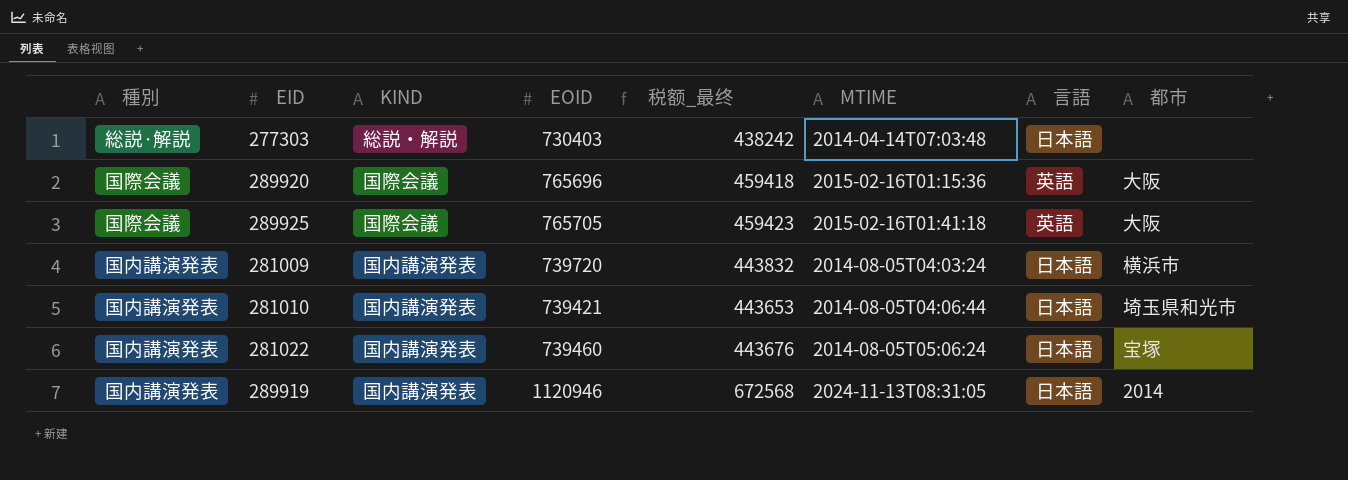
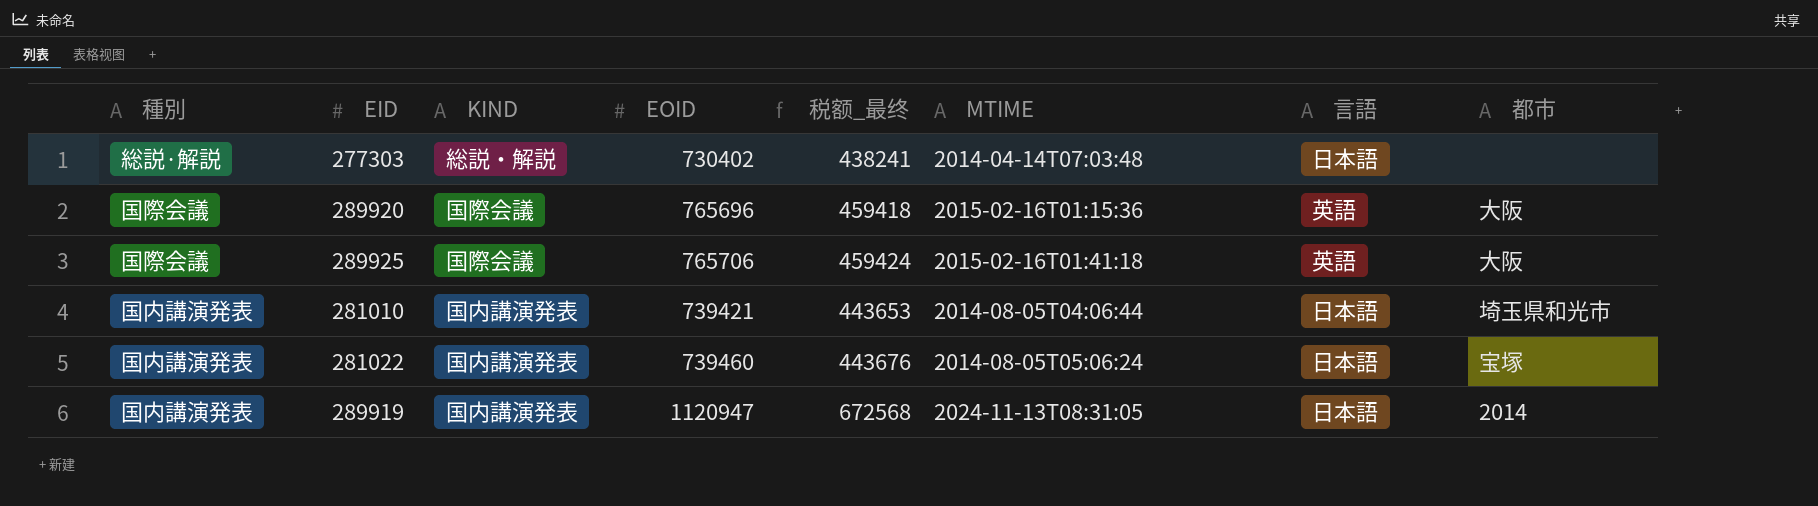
row 281009: 国内講演発表 | 国内講演発表 | 739720 | 443832 | 2014-08-05T04:03:24 | 日本語 | 横浜市 -> none
277303 | EOID: 730403 -> 730402
277303 | 税额_最终: 438242 -> 438241
289925 | EOID: 765705 -> 765706
289925 | 税额_最终: 459423 -> 459424
289919 | EOID: 1120946 -> 1120947

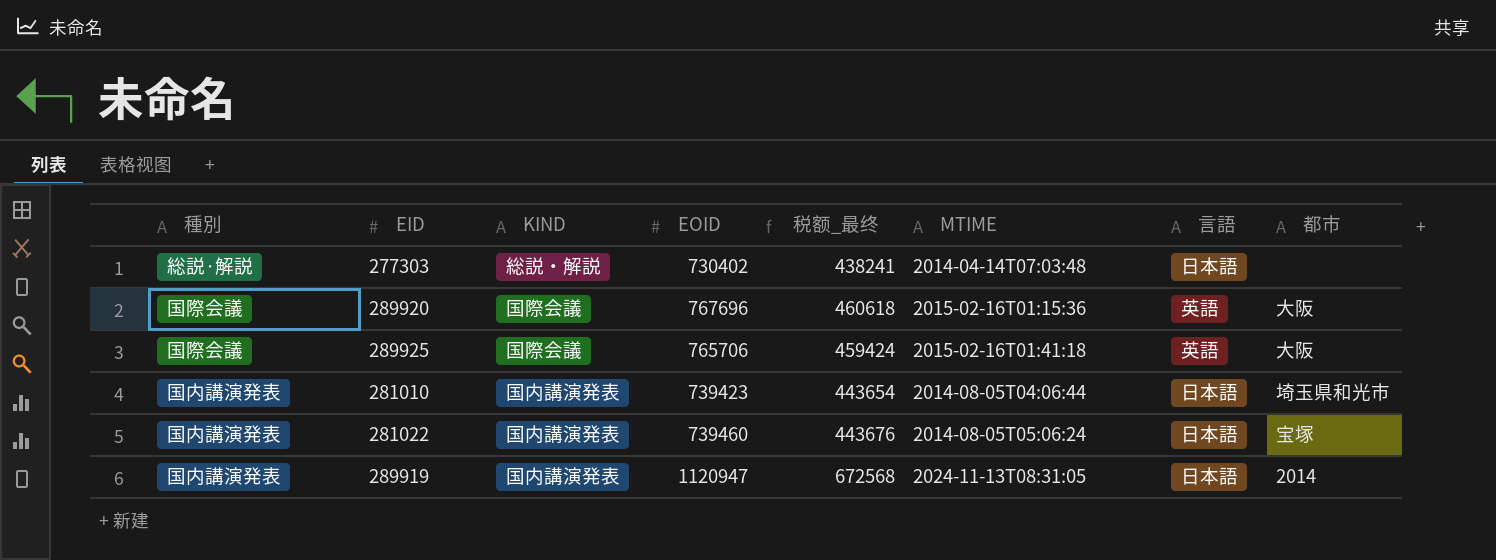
289920 | EOID: 765696 -> 767696
289920 | 税额_最终: 459418 -> 460618
281010 | EOID: 739421 -> 739423
281010 | 税额_最终: 443653 -> 443654

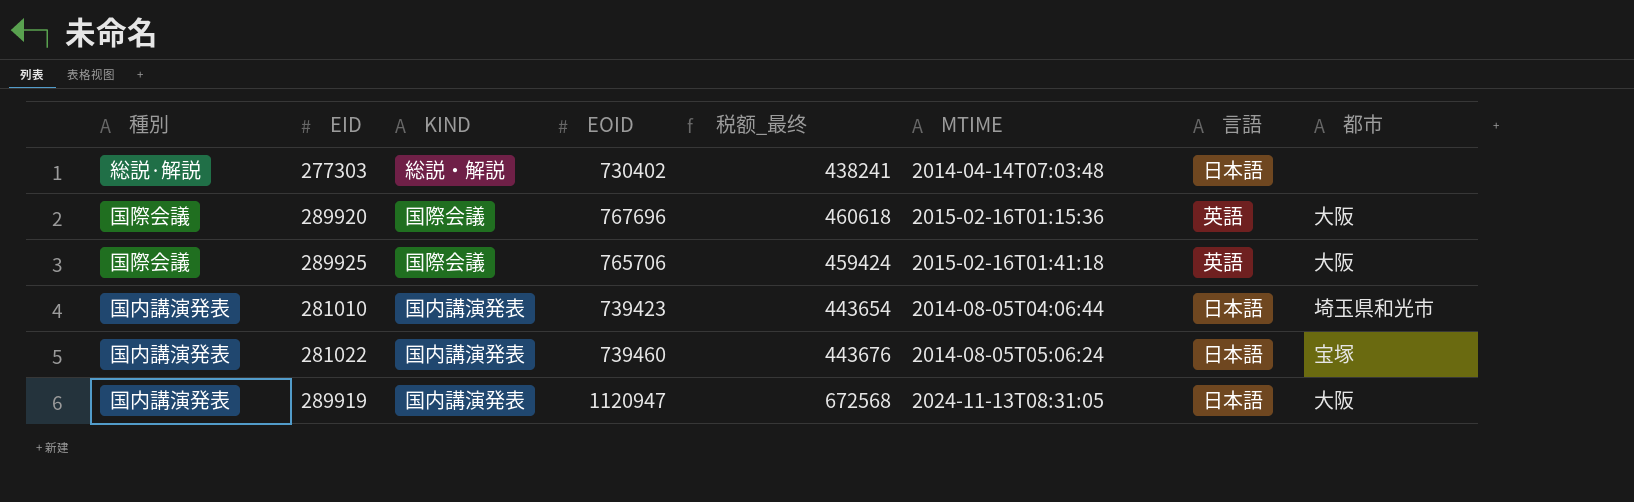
289919 | 都市: 2014 -> 大阪

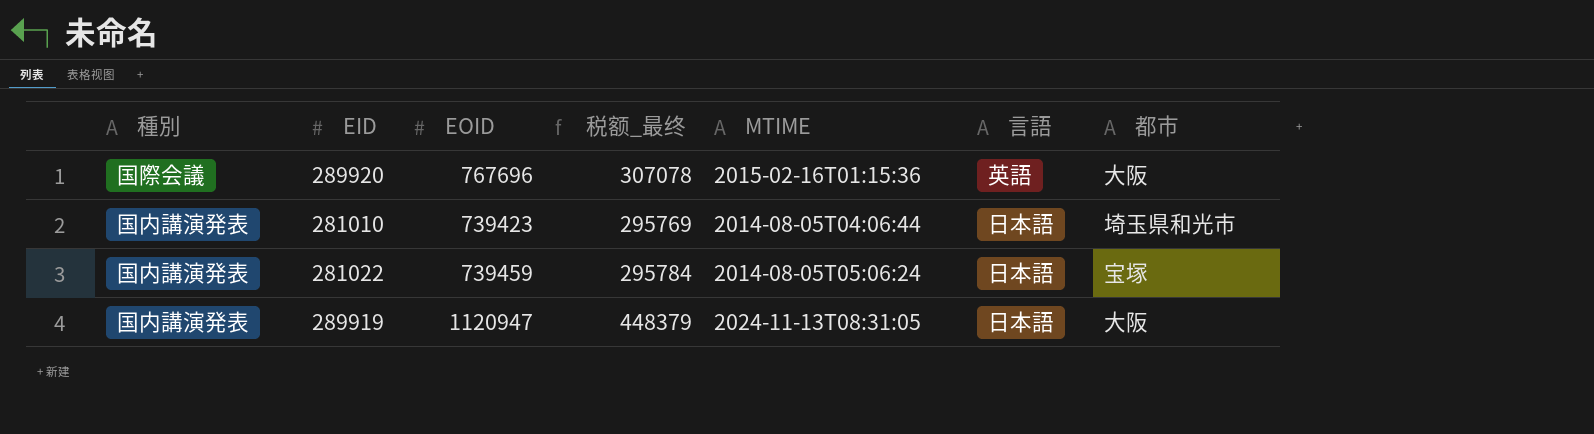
column KIND | position: 3 -> none
column 税额_最终 | formula: [EOID] * 0.6 -> [EOID] * 0.4
row 277303: 総説·解説 | 総説・解説 | 730402 | 438241 | 2014-04-14T07:03:48 | 日本語 | none -> none
row 289925: 国際会議 | 国際会議 | 765706 | 459424 | 2015-02-16T01:41:18 | 英語 | 大阪 -> none
281022 | EOID: 739460 -> 739459

